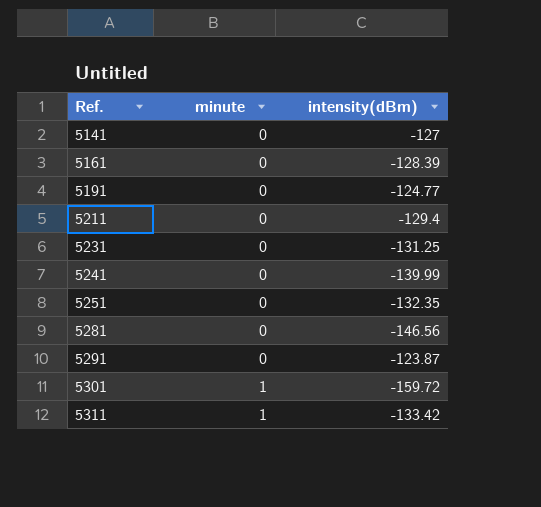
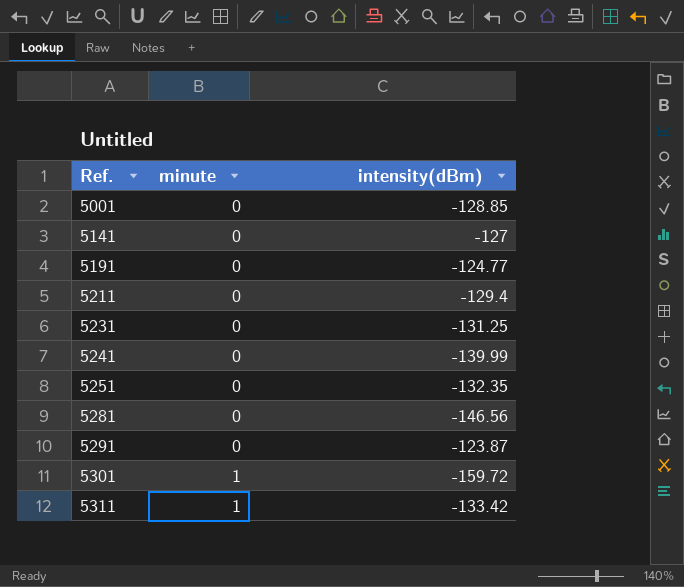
row 5161: 0 | -128.39 -> none
row 5001: none -> 0 | -128.85

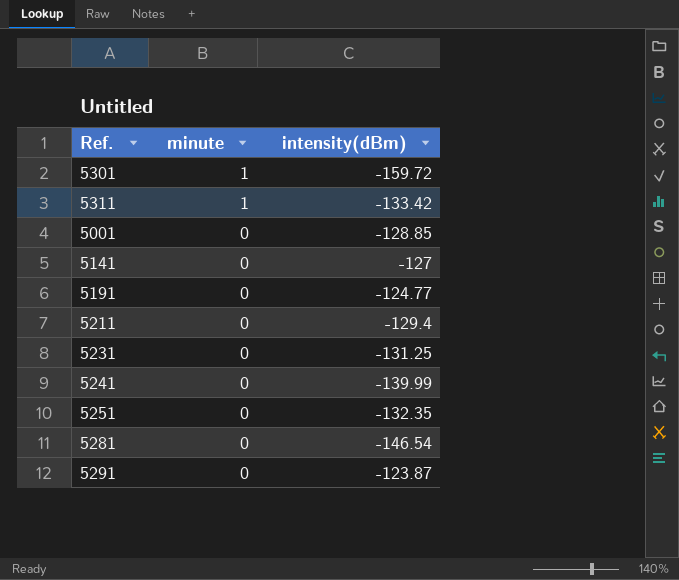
row order: Ref. ascending -> minute descending
5281 | intensity(dBm): -146.56 -> -146.54

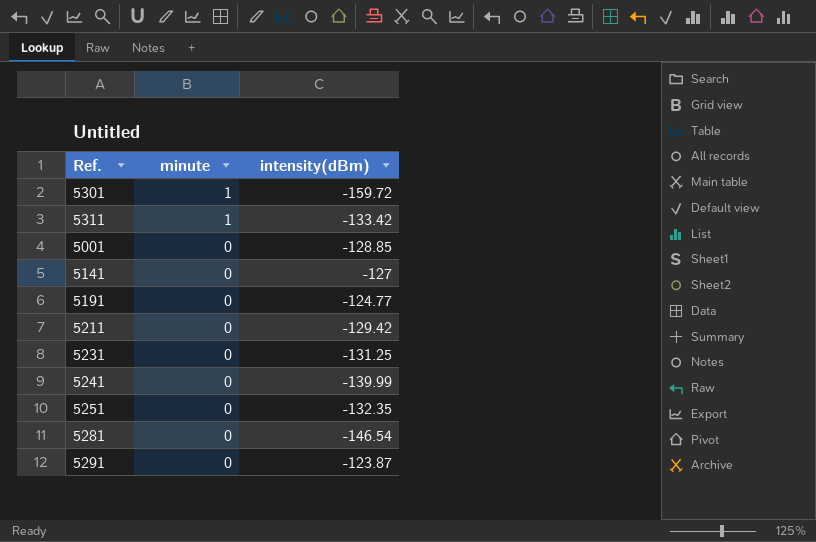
5211 | intensity(dBm): -129.4 -> -129.42

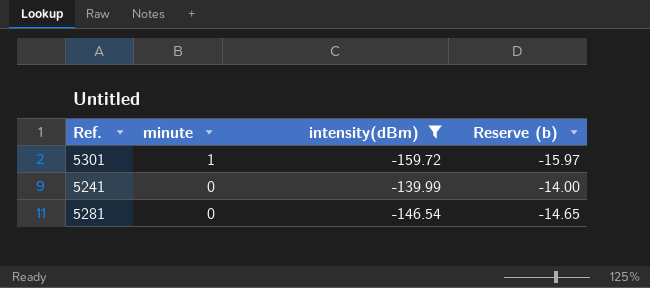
filter: none -> intensity(dBm) <= -139.99
column Reserve (b) | formula: none -> [intensity(dBm)] * 0.1

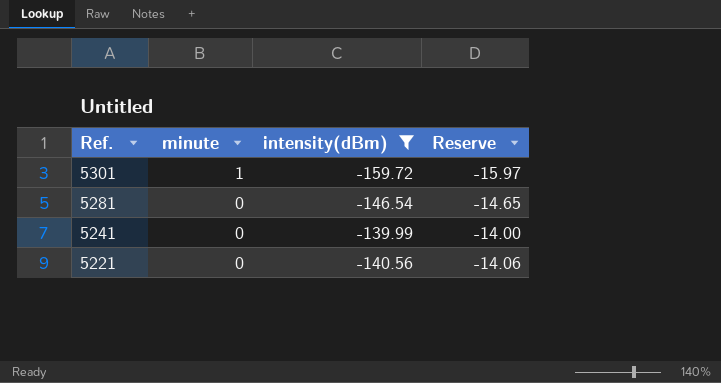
row order: minute descending -> Ref. descending
column name: Reserve (b) -> Reserve
row 5221: none -> 0 | -140.56 | -14.06

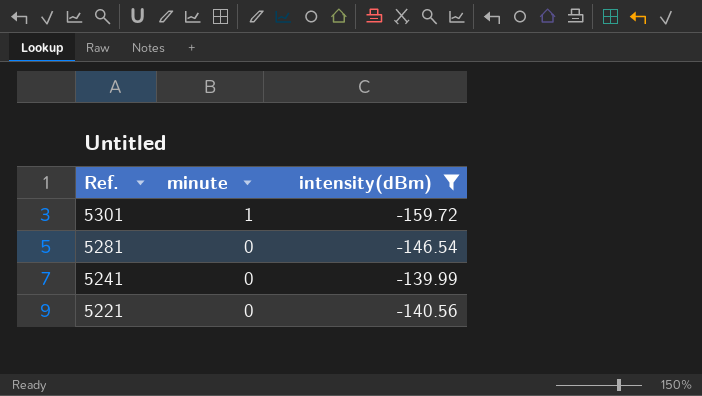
column Reserve | formula: [intensity(dBm)] * 0.1 -> none

